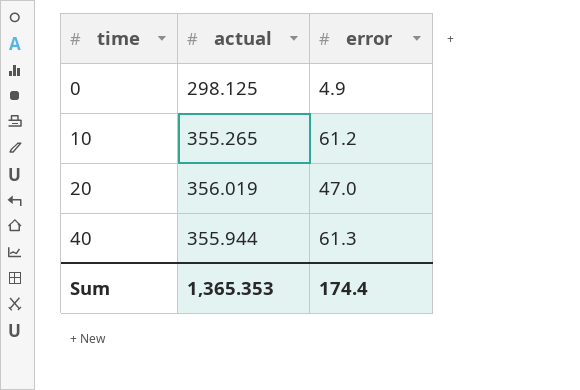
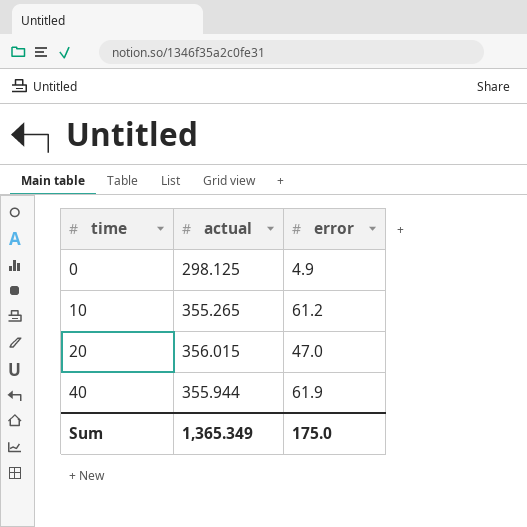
20 | actual: 356.019 -> 356.015
40 | error: 61.3 -> 61.9
Sum | actual: 1,365.353 -> 1,365.349
Sum | error: 174.4 -> 175.0

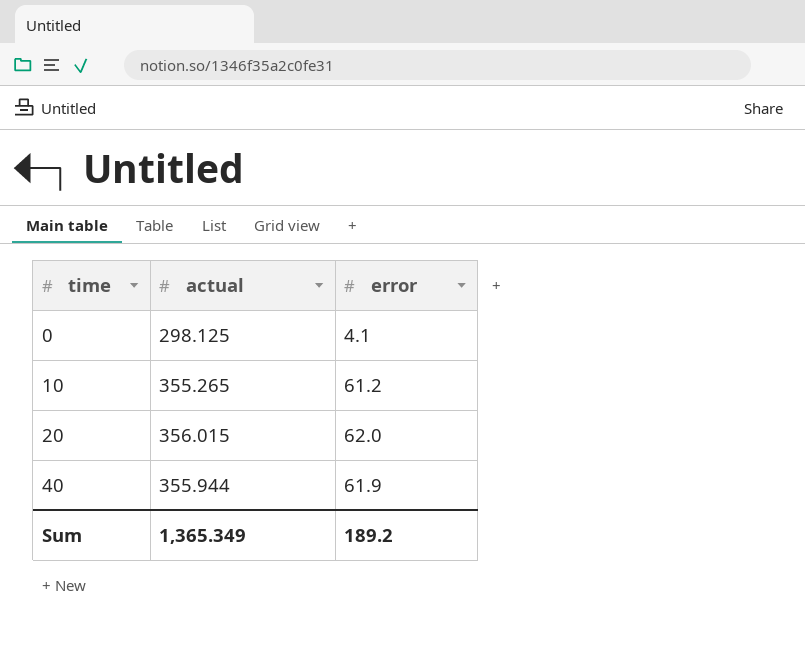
0 | error: 4.9 -> 4.1
20 | error: 47.0 -> 62.0
Sum | error: 175.0 -> 189.2

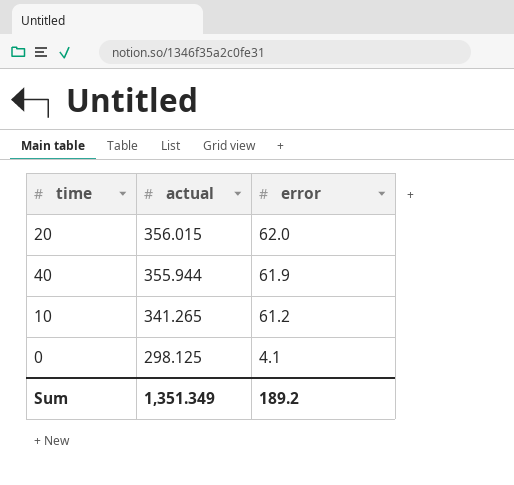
row order: time ascending -> actual descending
10 | actual: 355.265 -> 341.265
Sum | actual: 1,365.349 -> 1,351.349

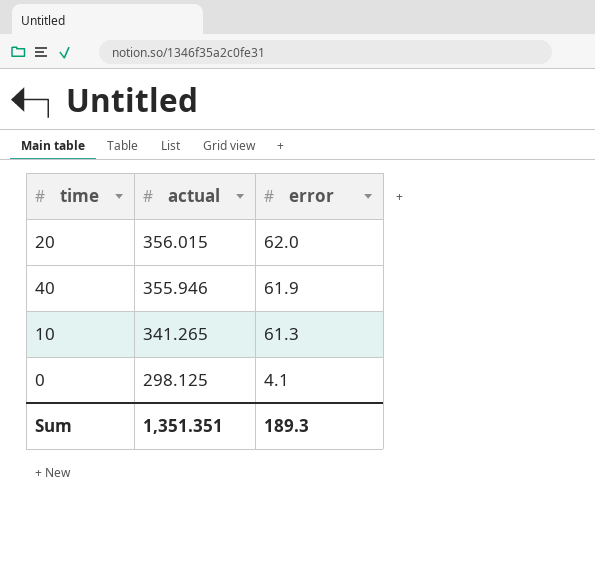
40 | actual: 355.944 -> 355.946
10 | error: 61.2 -> 61.3
Sum | actual: 1,351.349 -> 1,351.351
Sum | error: 189.2 -> 189.3

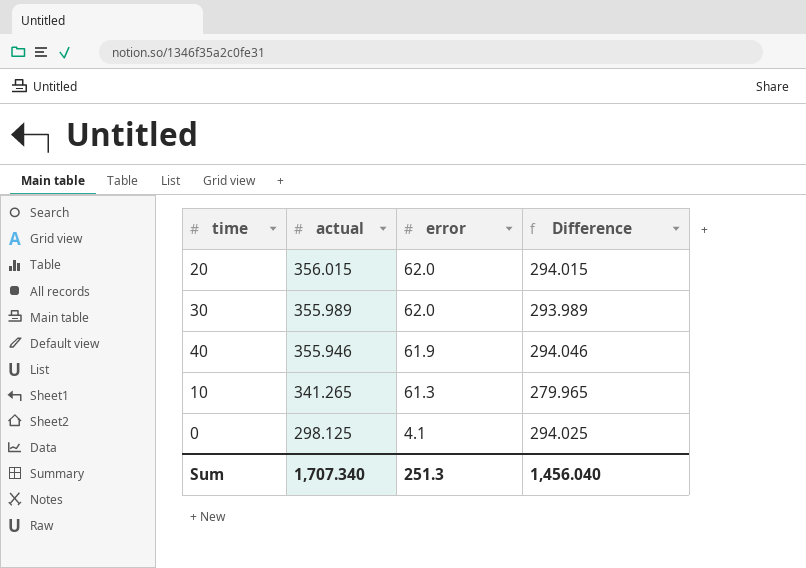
column Difference | formula: none -> [actual] - [error]
row 30: none -> 355.989 | 62.0 | 293.989
Sum | actual: 1,351.351 -> 1,707.340
Sum | error: 189.3 -> 251.3

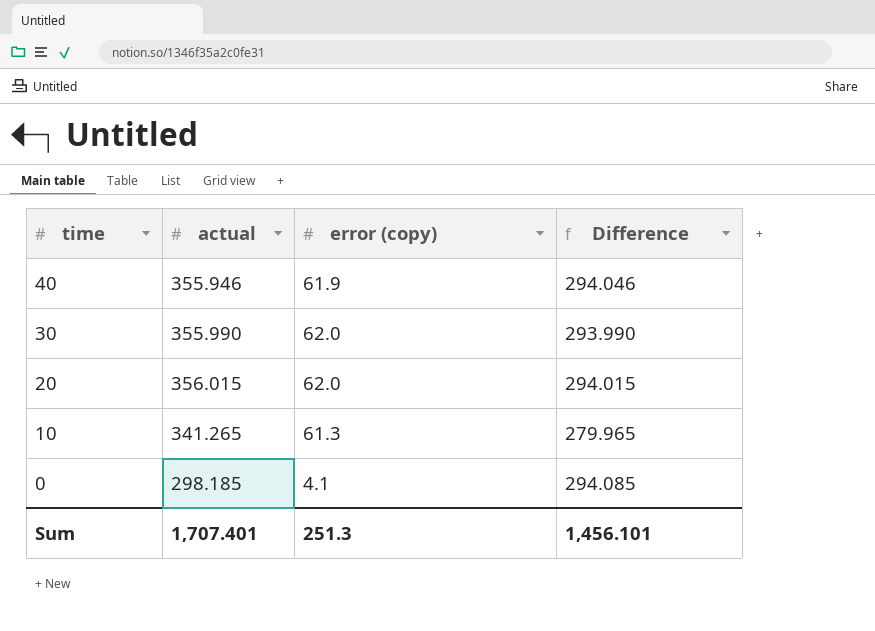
row order: actual descending -> time descending
column name: error -> error (copy)
30 | actual: 355.989 -> 355.990
30 | Difference: 293.989 -> 293.990
0 | actual: 298.125 -> 298.185
0 | Difference: 294.025 -> 294.085
Sum | actual: 1,707.340 -> 1,707.401
Sum | Difference: 1,456.040 -> 1,456.101

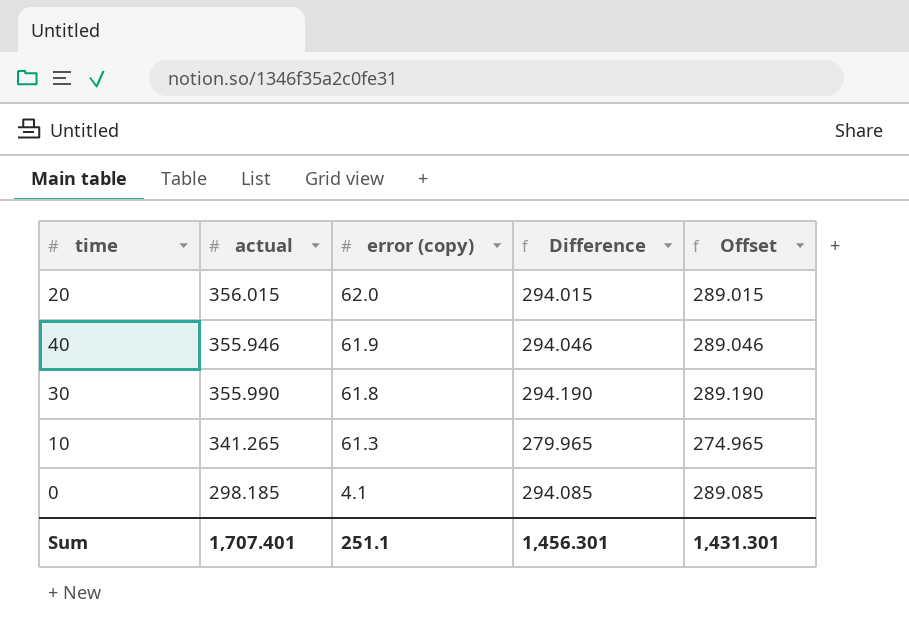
row order: time descending -> error (copy) descending
column Offset | formula: none -> [Difference] - 5
30 | error (copy): 62.0 -> 61.8
30 | Difference: 293.990 -> 294.190
Sum | error (copy): 251.3 -> 251.1
Sum | Difference: 1,456.101 -> 1,456.301

